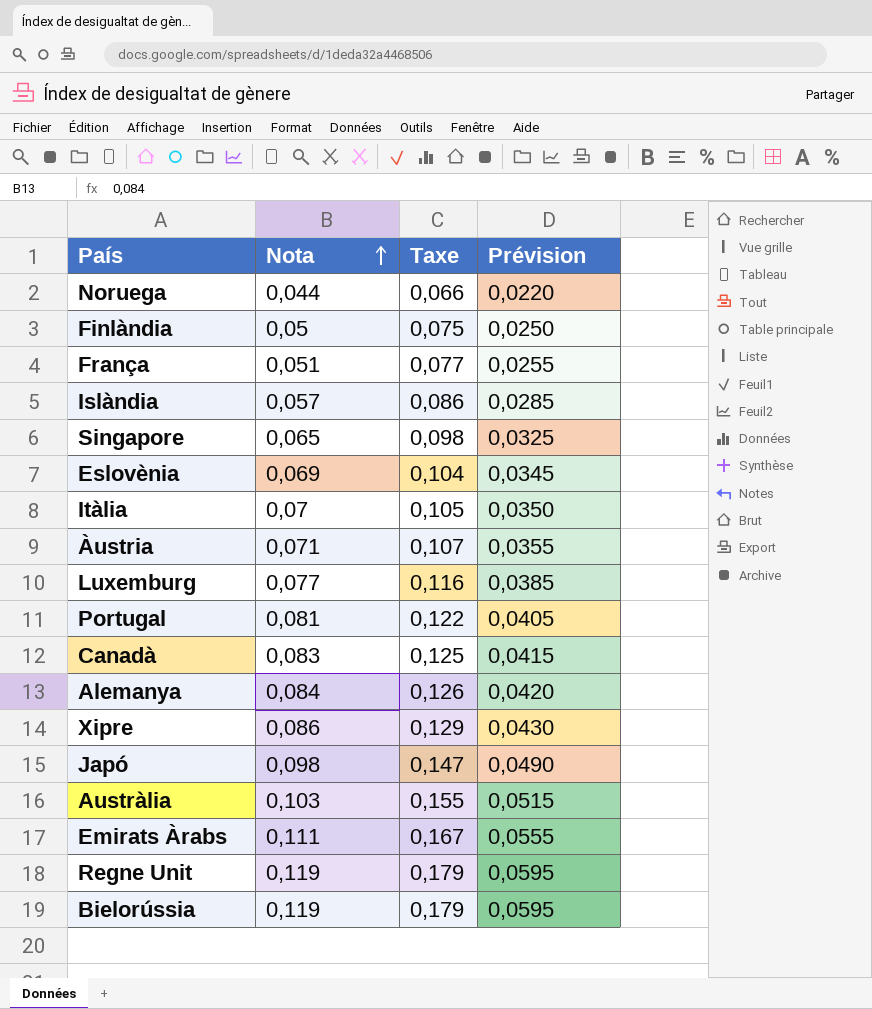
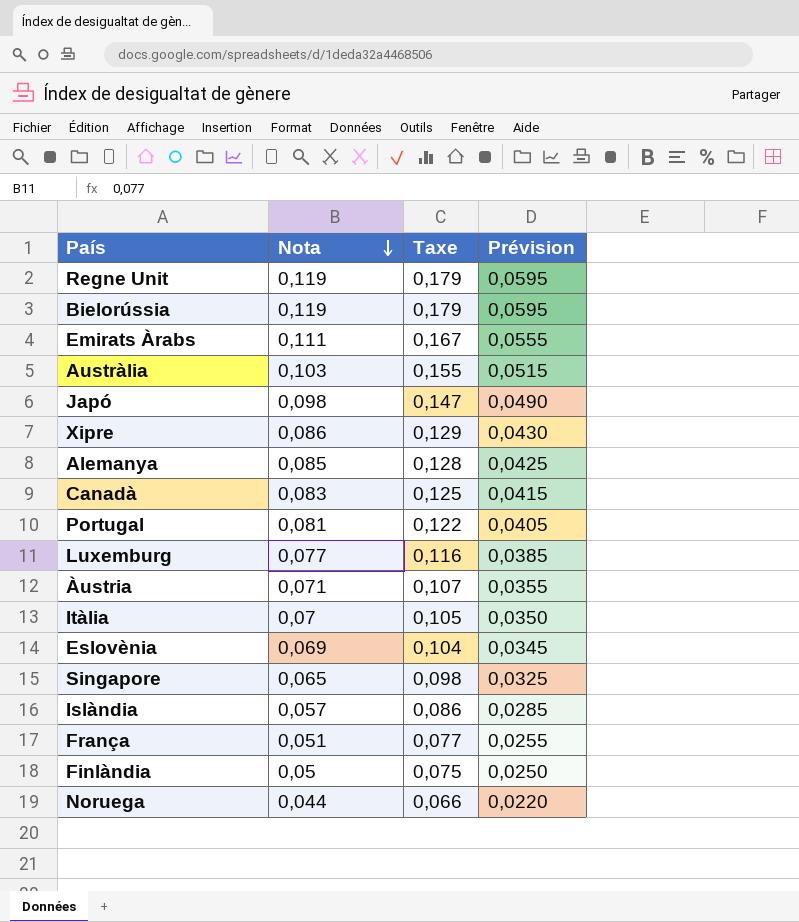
row order: Nota ascending -> Nota descending
Alemanya | Nota: 0,084 -> 0,085
Alemanya | Taxe: 0,126 -> 0,128
Alemanya | Prévision: 0,0420 -> 0,0425

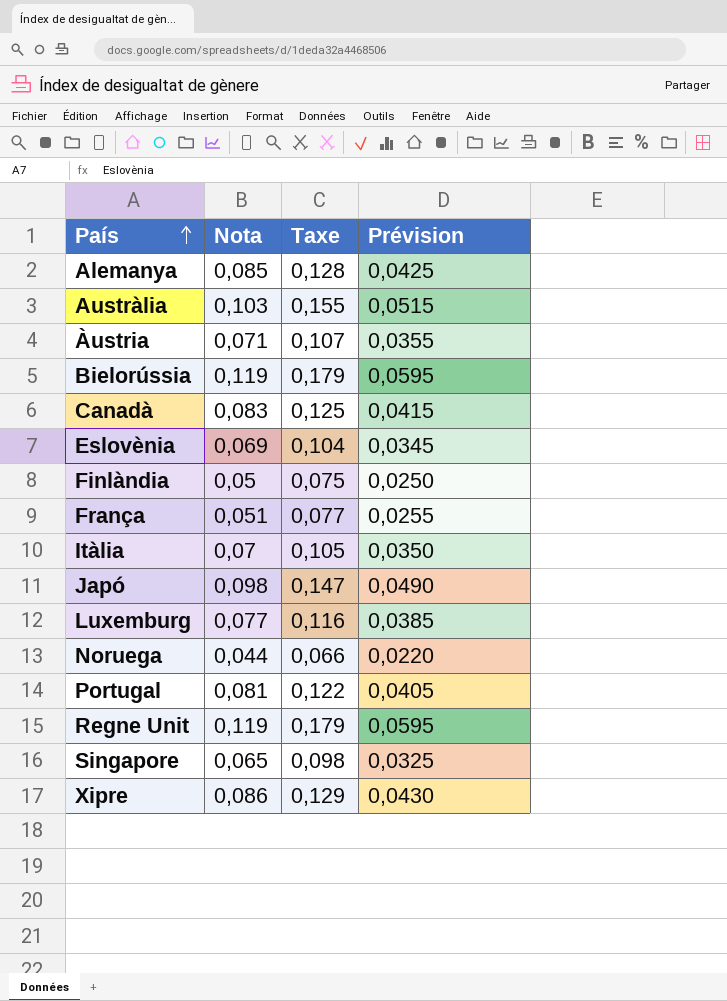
row order: Nota descending -> País ascending
row Emirats Àrabs: 0,111 | 0,167 | 0,0555 -> none
row Islàndia: 0,057 | 0,086 | 0,0285 -> none

